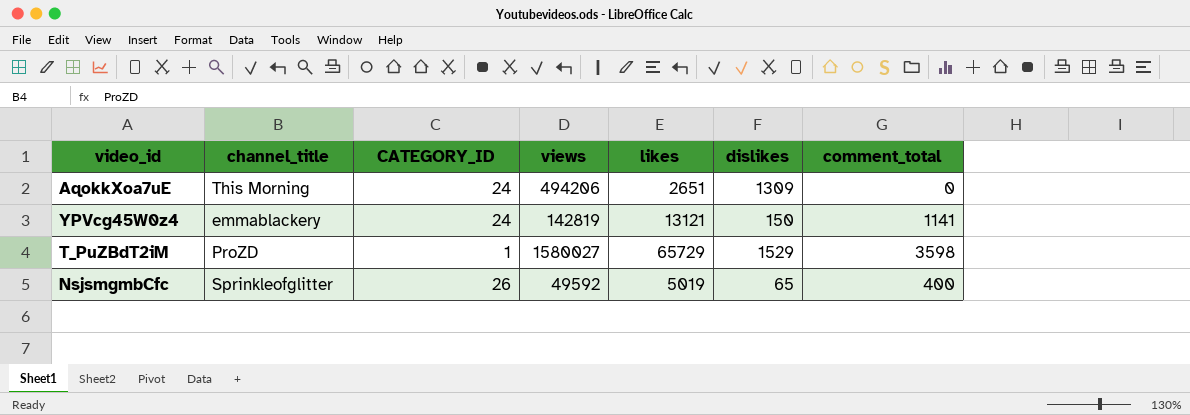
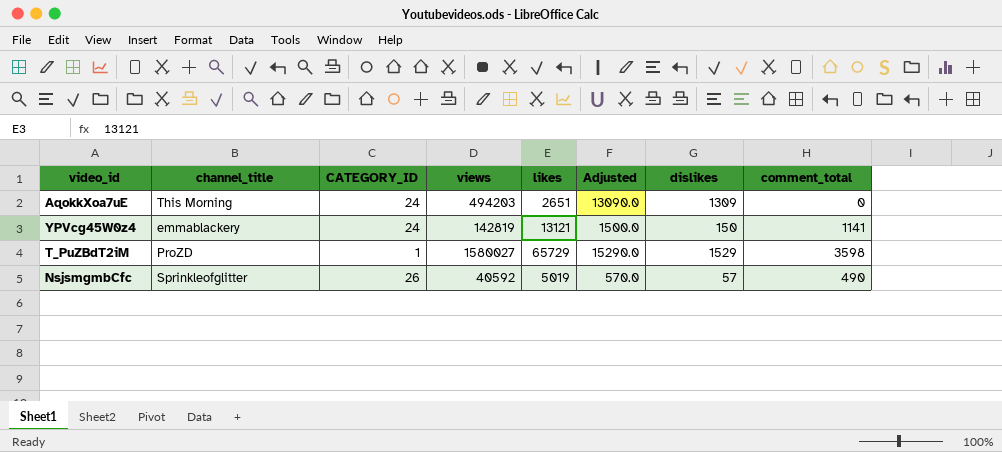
column Adjusted | formula: none -> [dislikes] * 10
AqokkXoa7uE | views: 494206 -> 494203
NsjsmgmbCfc | views: 49592 -> 40592
NsjsmgmbCfc | dislikes: 65 -> 57
NsjsmgmbCfc | comment_total: 400 -> 490

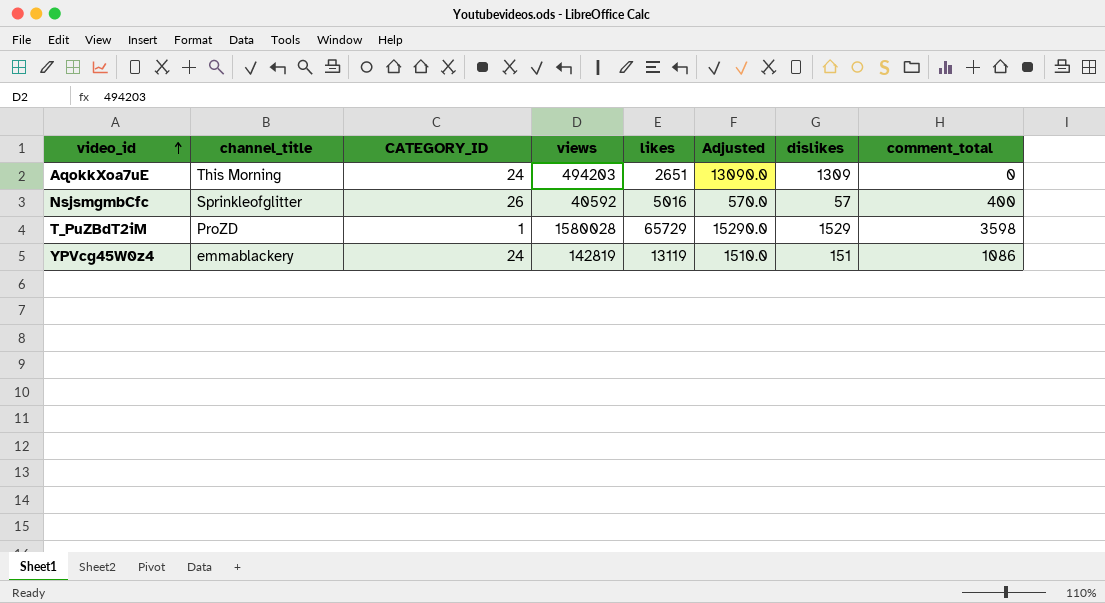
row order: none -> video_id ascending
NsjsmgmbCfc | likes: 5019 -> 5016
NsjsmgmbCfc | comment_total: 490 -> 400
T_PuZBdT2iM | views: 1580027 -> 1580028
YPVcg45W0z4 | likes: 13121 -> 13119
YPVcg45W0z4 | Adjusted: 1500.0 -> 1510.0
YPVcg45W0z4 | dislikes: 150 -> 151
YPVcg45W0z4 | comment_total: 1141 -> 1086

